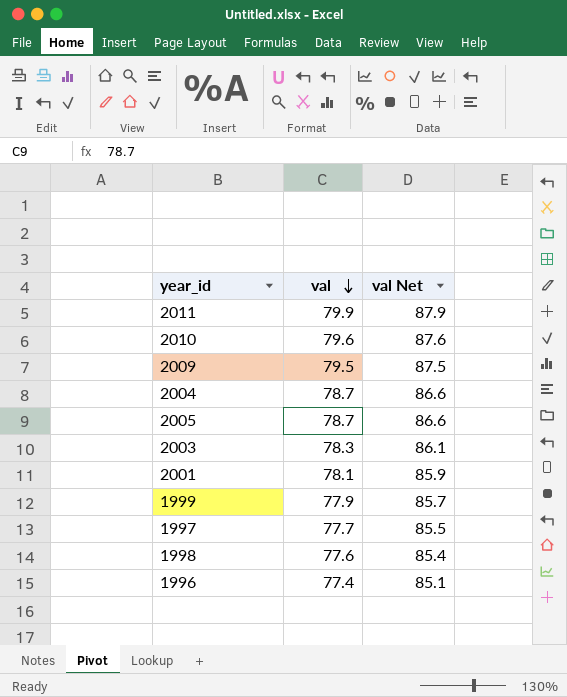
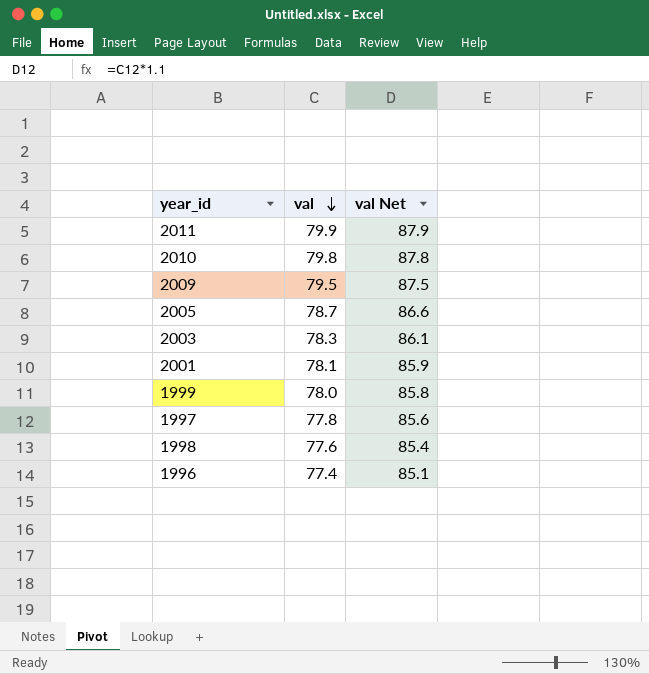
row 2004: 78.7 | 86.6 -> none
2010 | val: 79.6 -> 79.8
2010 | val Net: 87.6 -> 87.8
1999 | val: 77.9 -> 78.0
1999 | val Net: 85.7 -> 85.8
1997 | val: 77.7 -> 77.8
1997 | val Net: 85.5 -> 85.6

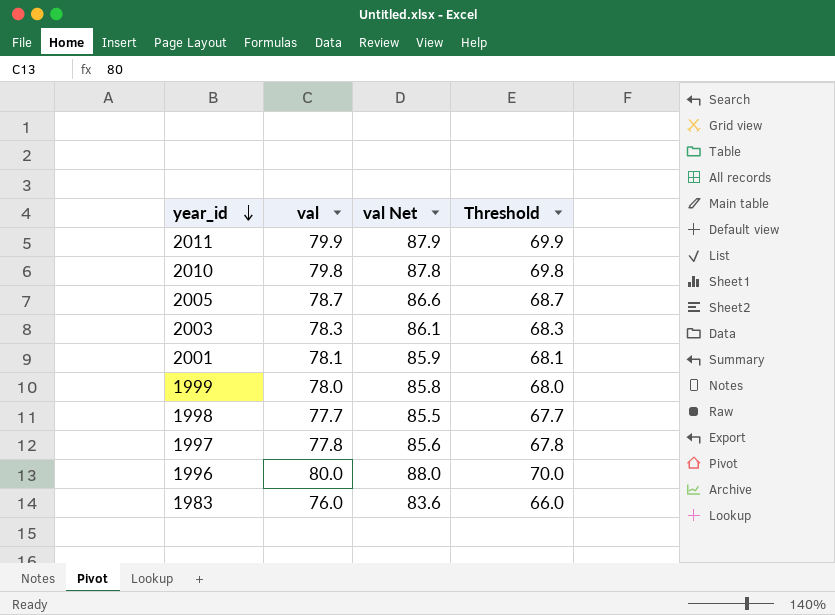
row order: val descending -> year_id descending
column Threshold | formula: none -> [val] - 10
row 2009: 79.5 | 87.5 -> none
1998 | val: 77.6 -> 77.7
1998 | val Net: 85.4 -> 85.5
1996 | val: 77.4 -> 80.0
1996 | val Net: 85.1 -> 88.0
row 1983: none -> 76.0 | 83.6 | 66.0

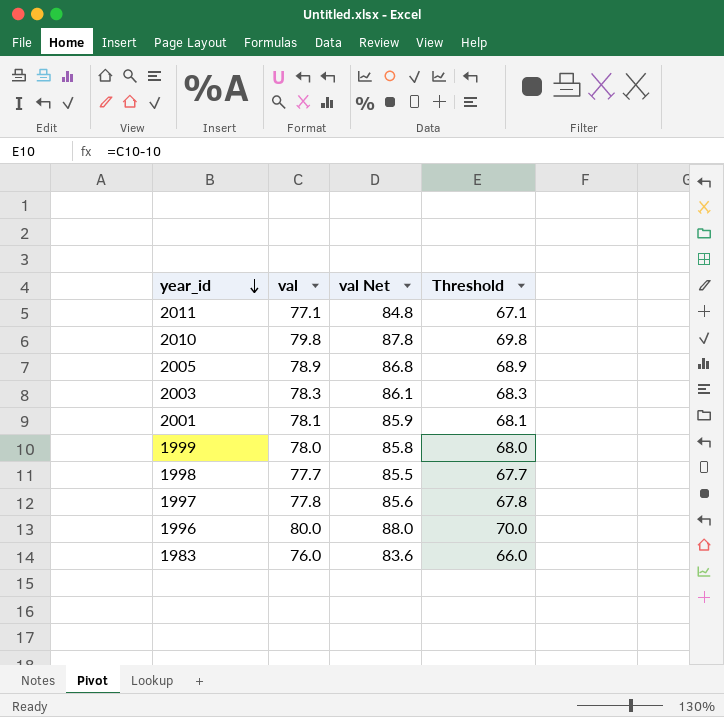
2011 | val: 79.9 -> 77.1
2011 | val Net: 87.9 -> 84.8
2011 | Threshold: 69.9 -> 67.1
2005 | val: 78.7 -> 78.9
2005 | val Net: 86.6 -> 86.8
2005 | Threshold: 68.7 -> 68.9

